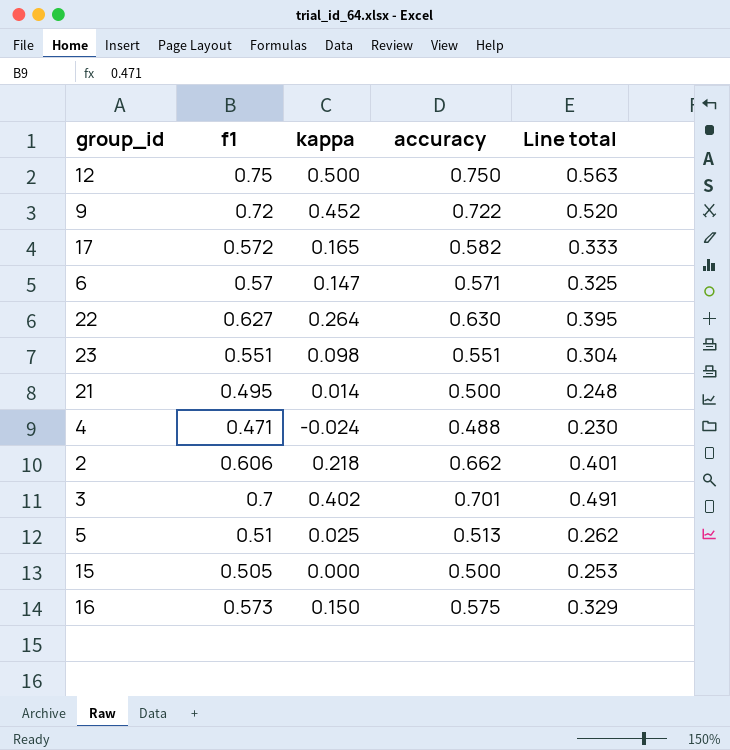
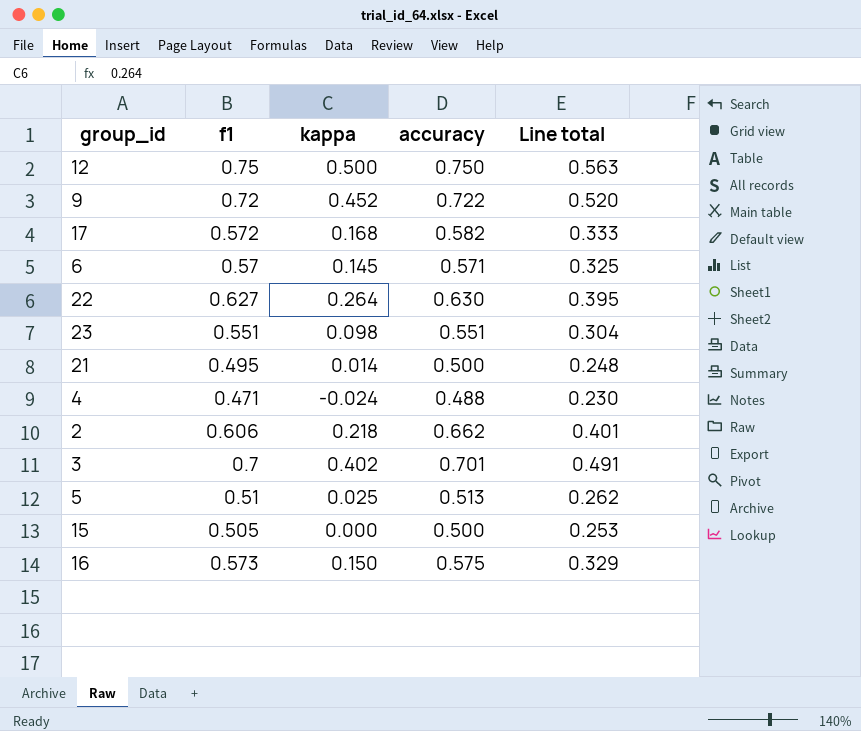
17 | kappa: 0.165 -> 0.168
6 | kappa: 0.147 -> 0.145

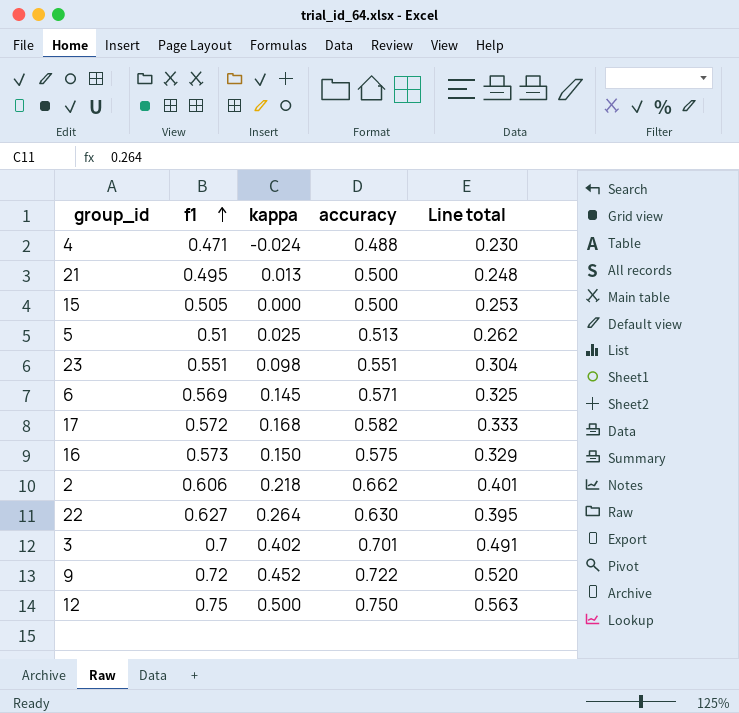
row order: none -> f1 ascending
21 | kappa: 0.014 -> 0.013
6 | f1: 0.57 -> 0.569

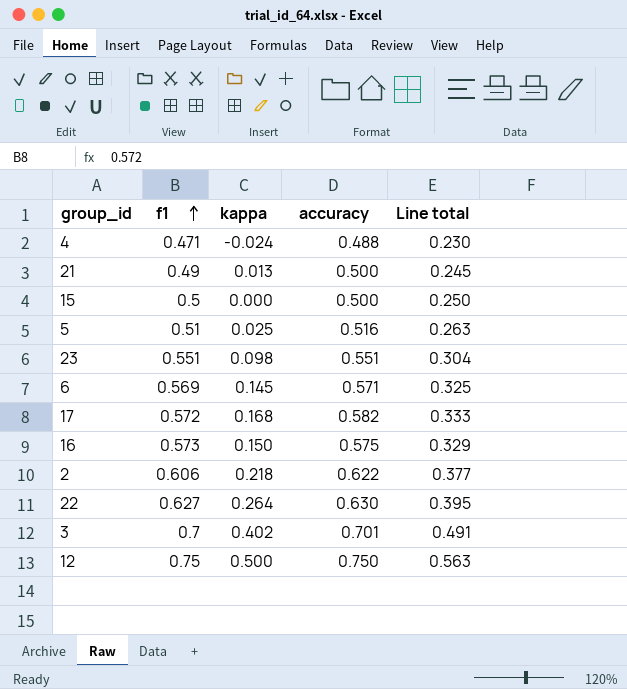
row 9: 0.72 | 0.452 | 0.722 | 0.520 -> none
21 | f1: 0.495 -> 0.49
21 | Line total: 0.248 -> 0.245
15 | f1: 0.505 -> 0.5
15 | Line total: 0.253 -> 0.250
5 | accuracy: 0.513 -> 0.516
5 | Line total: 0.262 -> 0.263
2 | accuracy: 0.662 -> 0.622
2 | Line total: 0.401 -> 0.377

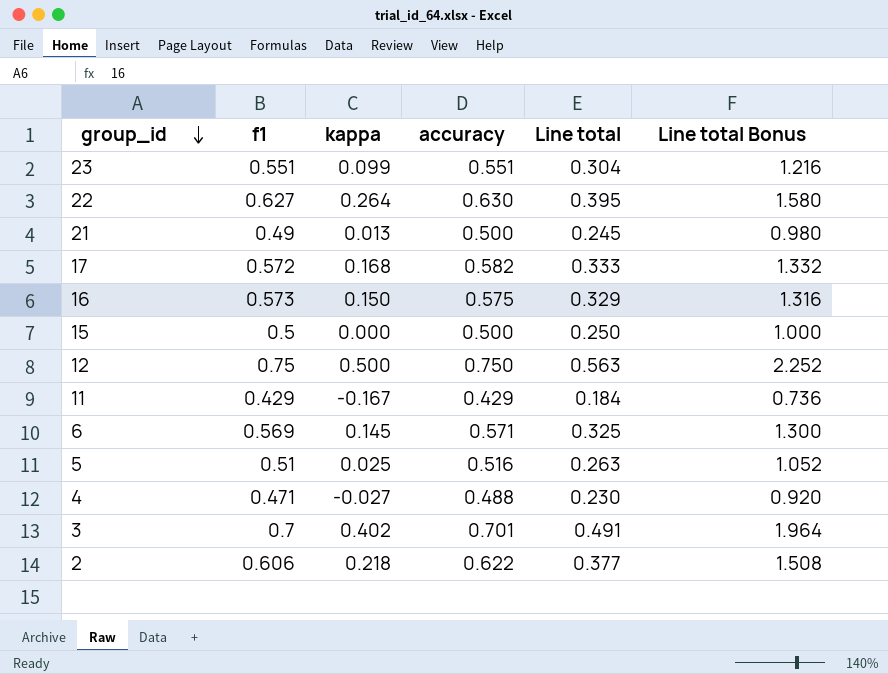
row order: f1 ascending -> group_id descending
column Line total Bonus | formula: none -> [Line total] * 4
23 | kappa: 0.098 -> 0.099
row 11: none -> 0.429 | -0.167 | 0.429 | 0.184 | 0.736
4 | kappa: -0.024 -> -0.027

